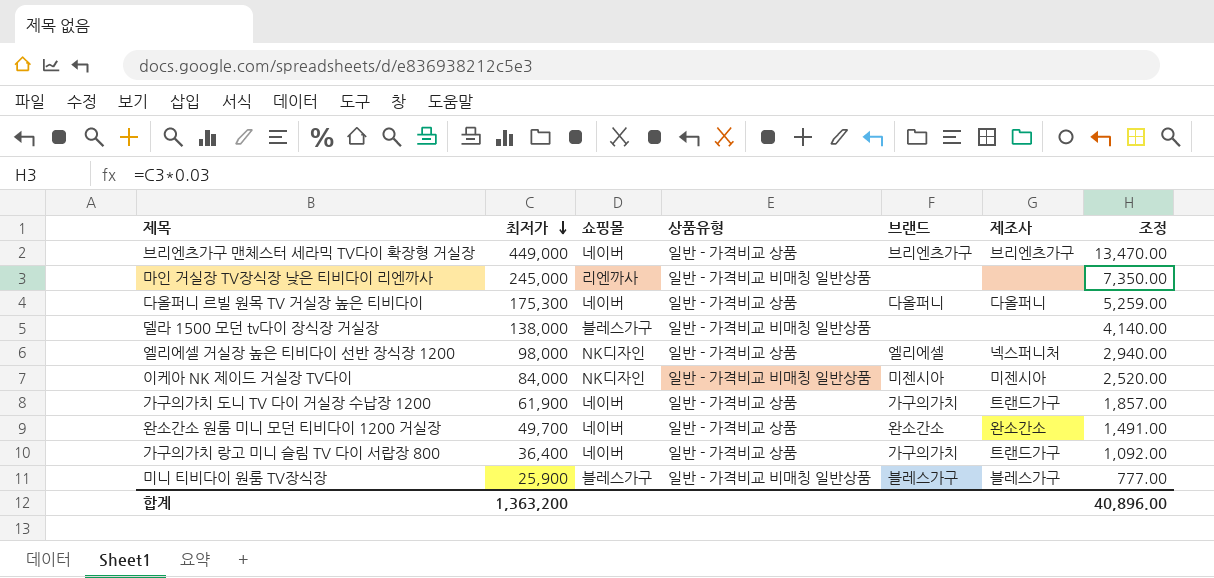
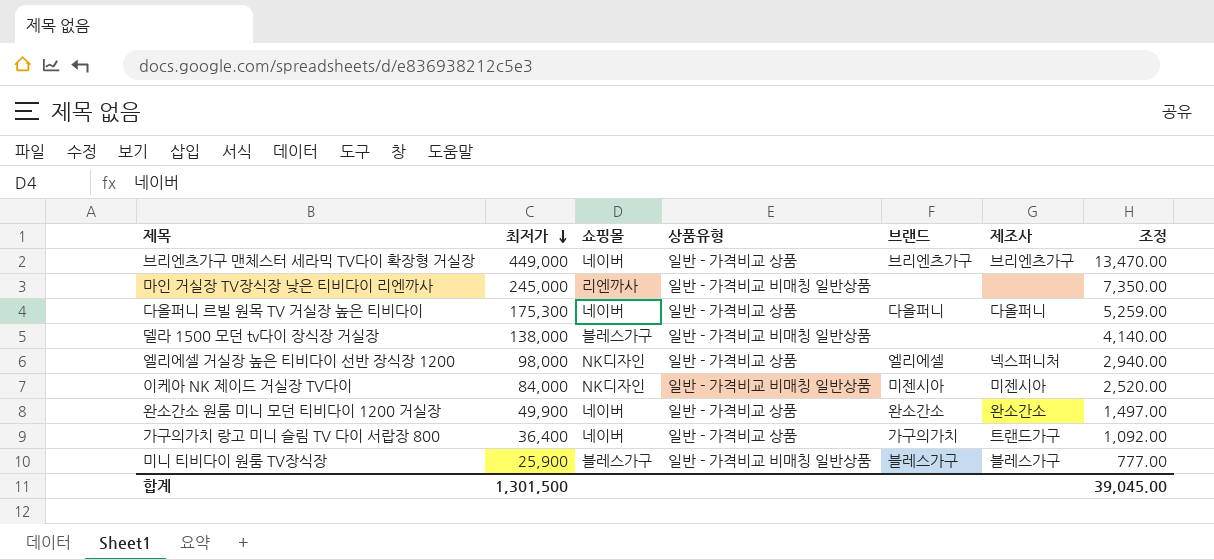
row 가구의가치 도니 TV 다이 거실장 수납장 1200: 61,900 | 네이버 | 일반 - 가격비교 상품 | 가구의가치 | 트랜드가구 | 1,857.00 -> none
완소간소 원룸 미니 모던 티비다이 1200 거실장 | 최저가: 49,700 -> 49,900
완소간소 원룸 미니 모던 티비다이 1200 거실장 | 조정: 1,491.00 -> 1,497.00
합계 | 최저가: 1,363,200 -> 1,301,500
합계 | 조정: 40,896.00 -> 39,045.00

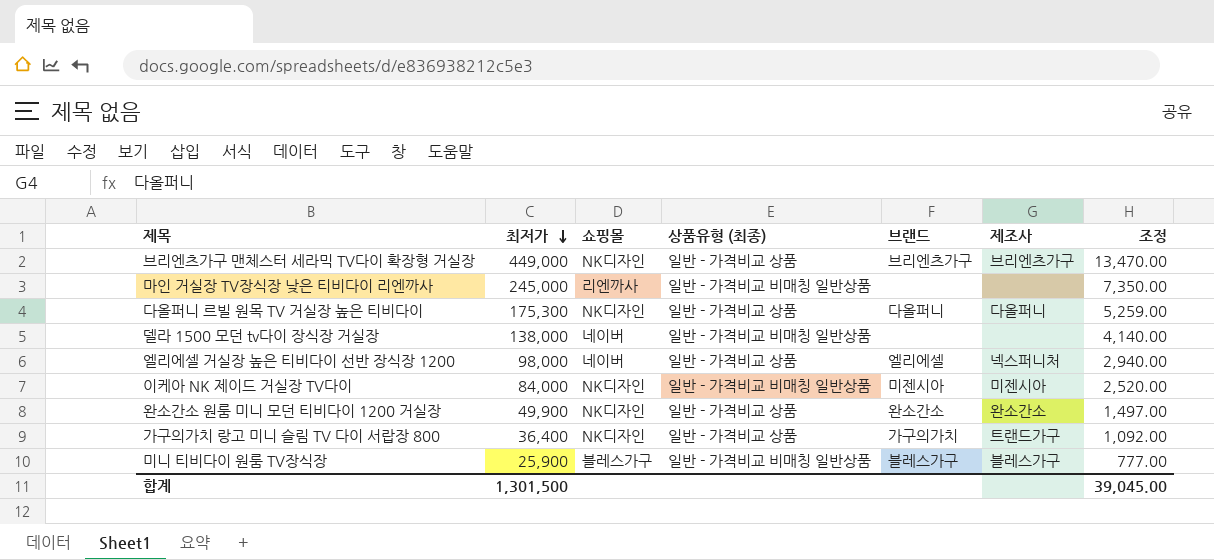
column name: 상품유형 -> 상품유형 (최종)
브리엔츠가구 맨체스터 세라믹 TV다이 확장형 거실장 | 쇼핑몰: 네이버 -> NK디자인
다올퍼니 르빌 원목 TV 거실장 높은 티비다이 | 쇼핑몰: 네이버 -> NK디자인
델라 1500 모던 tv다이 장식장 거실장 | 쇼핑몰: 블레스가구 -> 네이버
엘리에셀 거실장 높은 티비다이 선반 장식장 1200 | 쇼핑몰: NK디자인 -> 네이버
완소간소 원룸 미니 모던 티비다이 1200 거실장 | 쇼핑몰: 네이버 -> NK디자인
가구의가치 랑고 미니 슬림 TV 다이 서랍장 800 | 쇼핑몰: 네이버 -> NK디자인

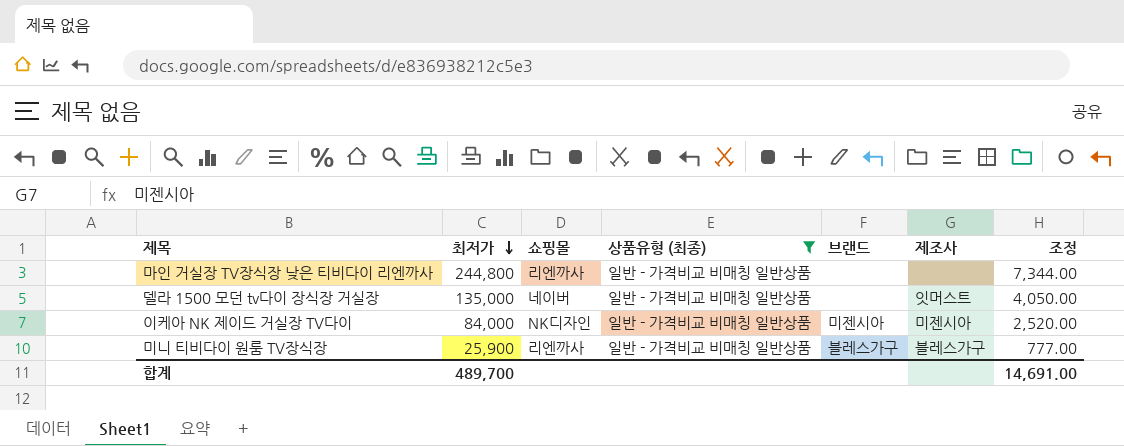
filter: none -> 상품유형 (최종) = 일반 - 가격비교 비매칭 일반상품
마인 거실장 TV장식장 낮은 티비다이 리엔까사 | 최저가: 245,000 -> 244,800
마인 거실장 TV장식장 낮은 티비다이 리엔까사 | 조정: 7,350.00 -> 7,344.00
델라 1500 모던 tv다이 장식장 거실장 | 최저가: 138,000 -> 135,000
델라 1500 모던 tv다이 장식장 거실장 | 제조사: none -> 잇머스트
델라 1500 모던 tv다이 장식장 거실장 | 조정: 4,140.00 -> 4,050.00
미니 티비다이 원룸 TV장식장 | 쇼핑몰: 블레스가구 -> 리엔까사
합계 | 최저가: 1,301,500 -> 489,700
합계 | 조정: 39,045.00 -> 14,691.00

